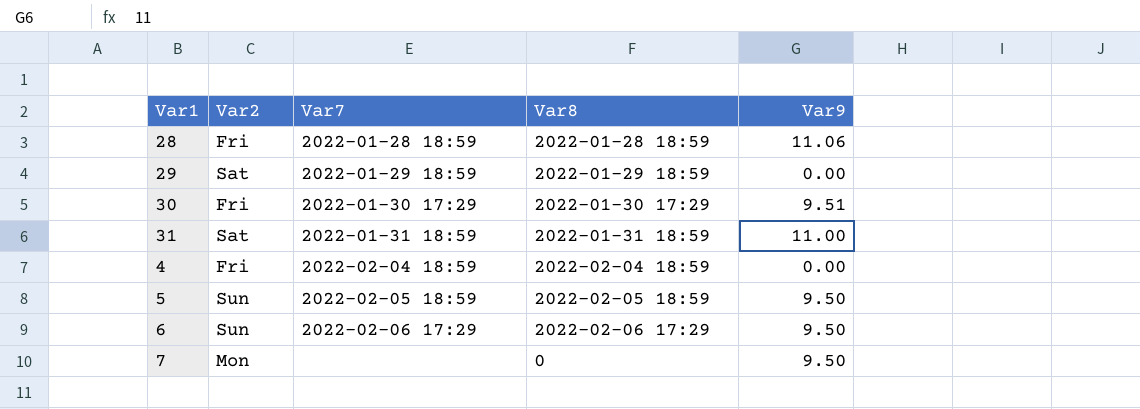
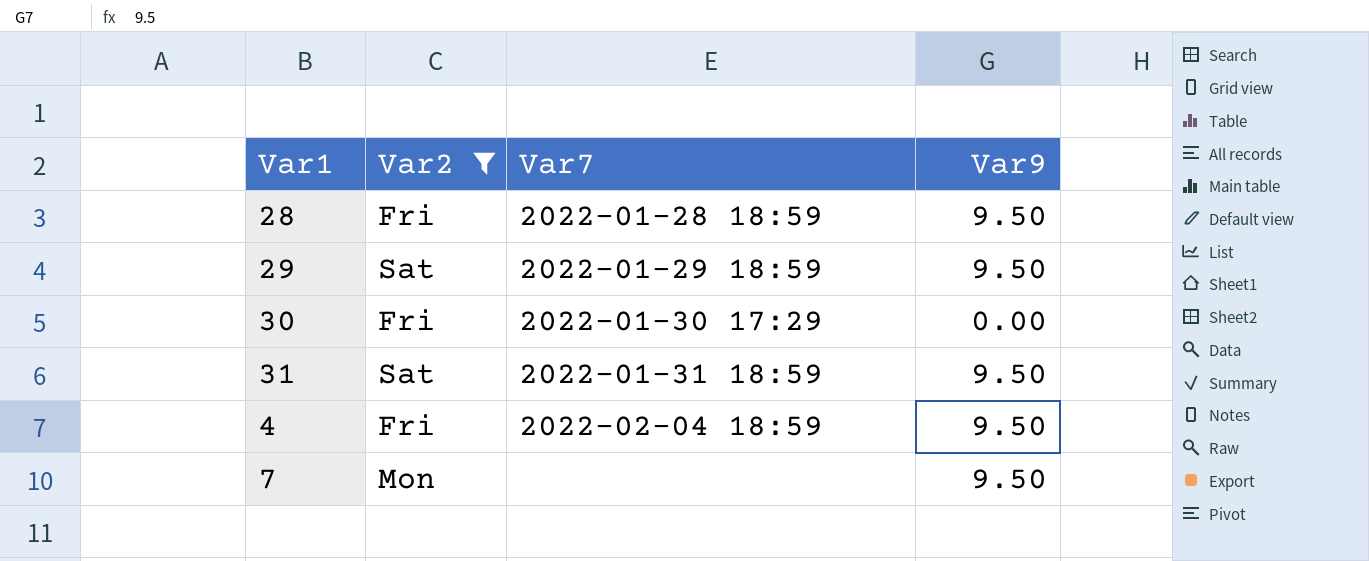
filter: none -> Var2 != Sun
column Var8 | position: 4 -> none
28 | Var9: 11.06 -> 9.50
29 | Var9: 0.00 -> 9.50
30 | Var9: 9.51 -> 0.00
31 | Var9: 11.00 -> 9.50
4 | Var9: 0.00 -> 9.50

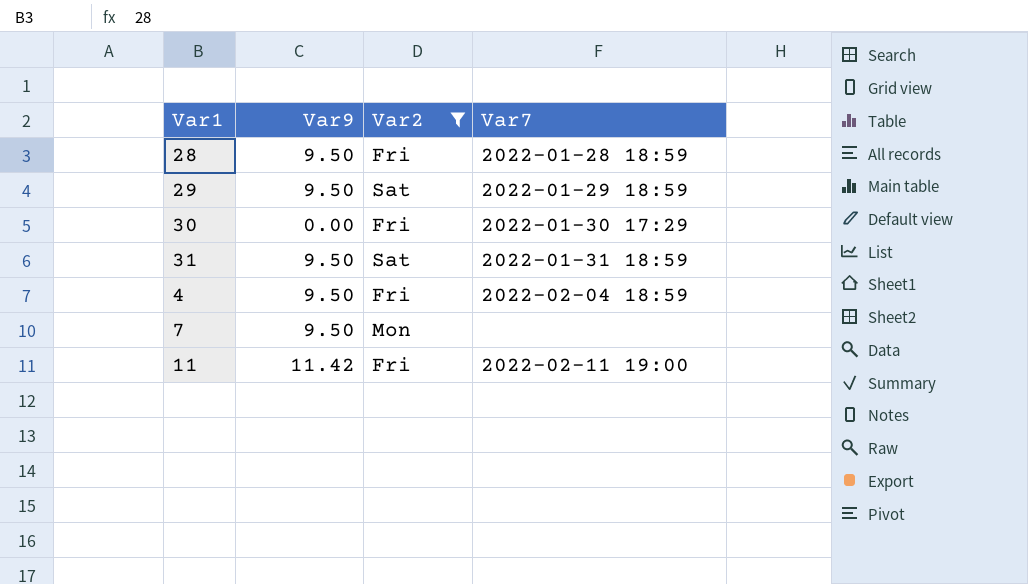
column Var9 | position: 4 -> 2
row 11: none -> 11.42 | Fri | 2022-02-11 19:00

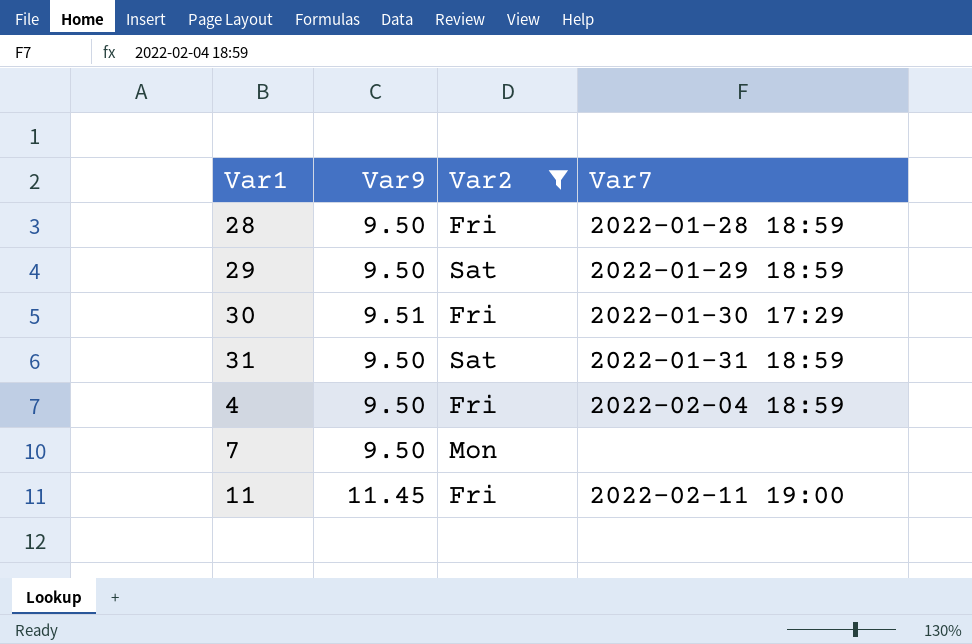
30 | Var9: 0.00 -> 9.51
11 | Var9: 11.42 -> 11.45

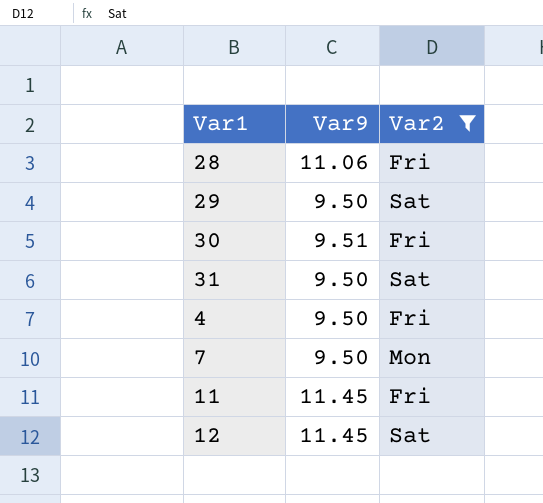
column Var7 | position: 4 -> none
28 | Var9: 9.50 -> 11.06
row 12: none -> 11.45 | Sat

